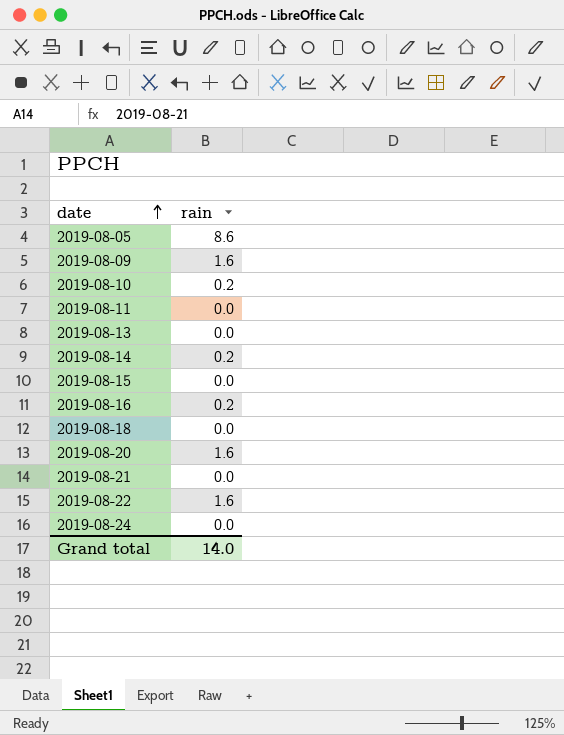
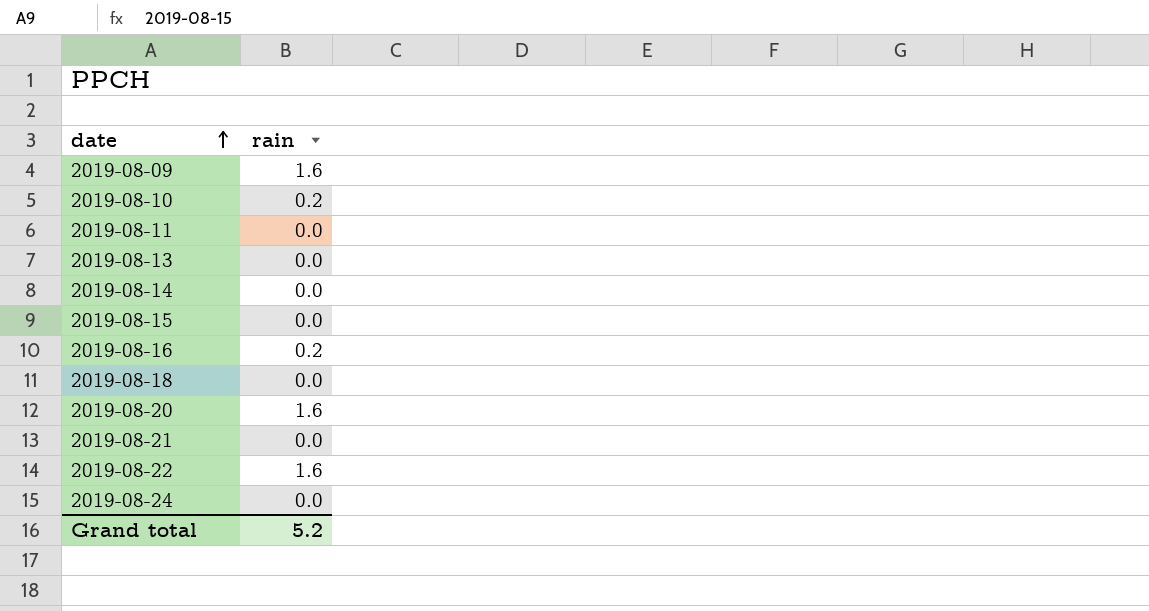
row 2019-08-05: 8.6 -> none
2019-08-14 | rain: 0.2 -> 0.0
Grand total | rain: 14.0 -> 5.2

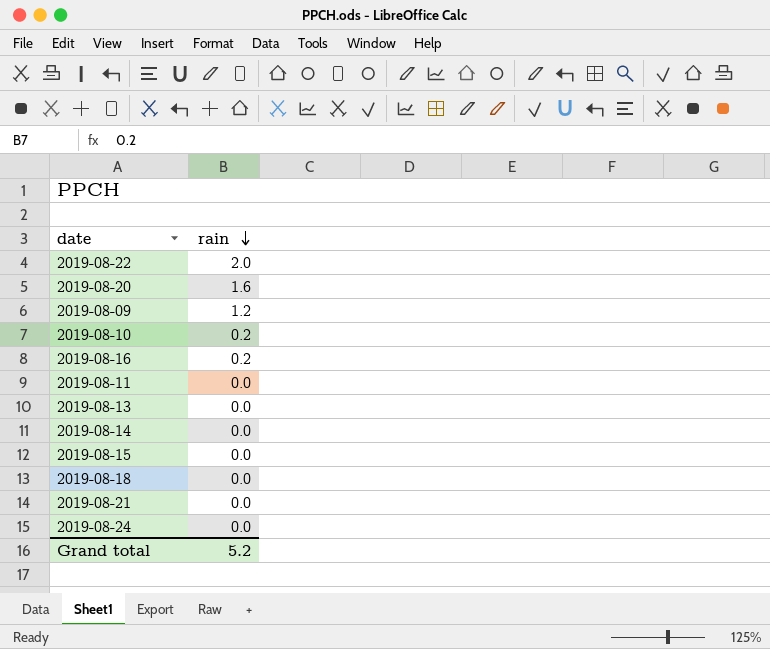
row order: date ascending -> rain descending
2019-08-22 | rain: 1.6 -> 2.0
2019-08-09 | rain: 1.6 -> 1.2

